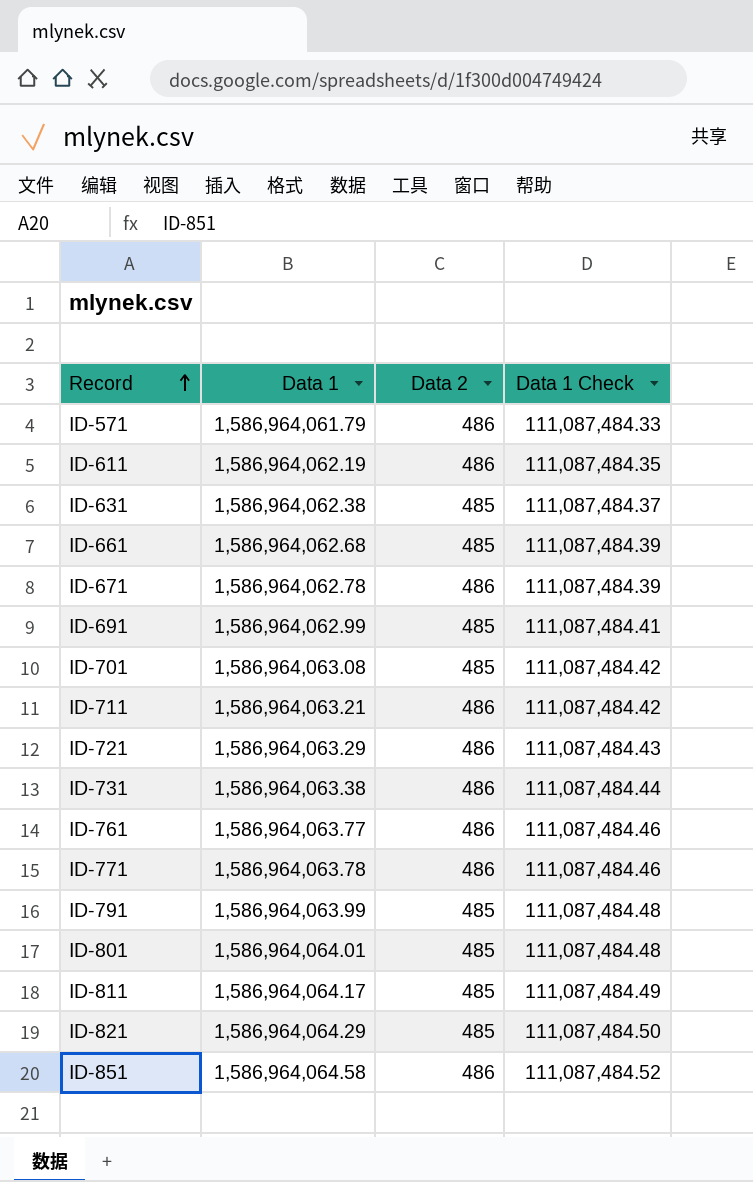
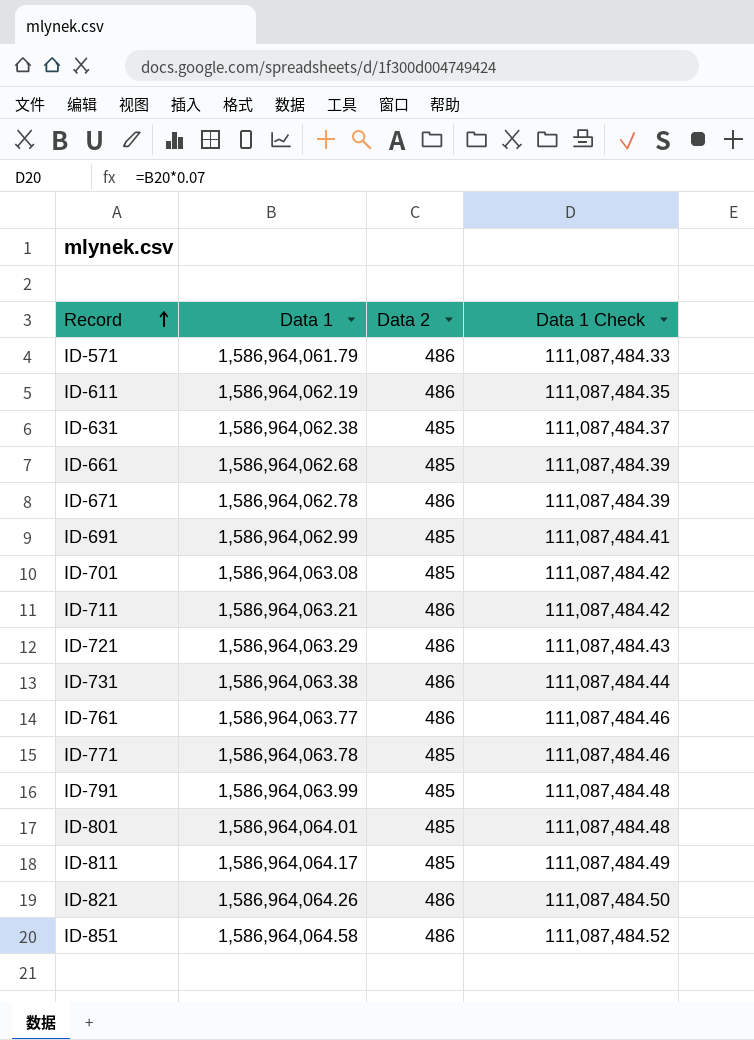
ID-771 | Data 2: 486 -> 485
ID-821 | Data 1: 1,586,964,064.29 -> 1,586,964,064.26
ID-821 | Data 2: 485 -> 486

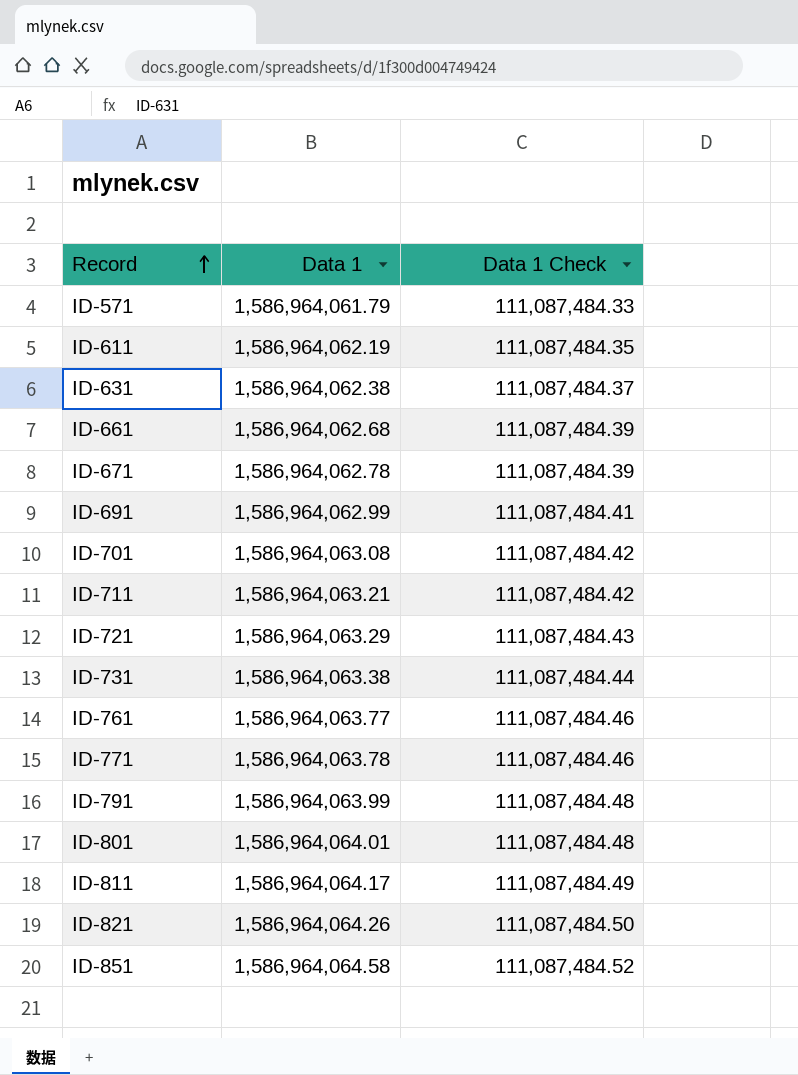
column Data 2 | position: 3 -> none

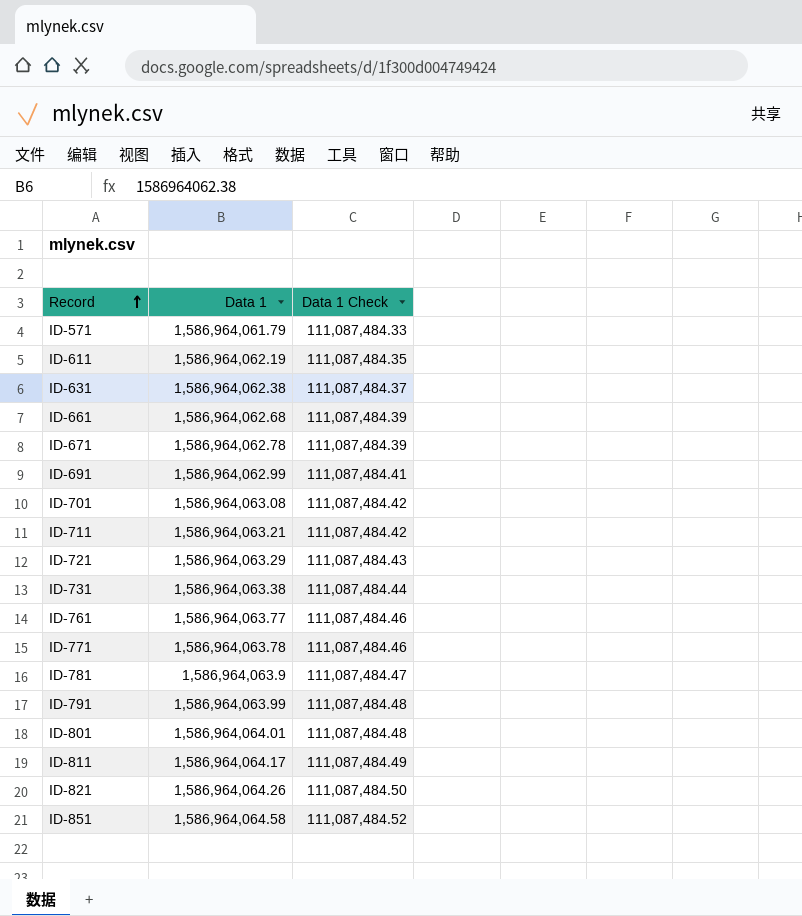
row ID-781: none -> 1,586,964,063.9 | 111,087,484.47

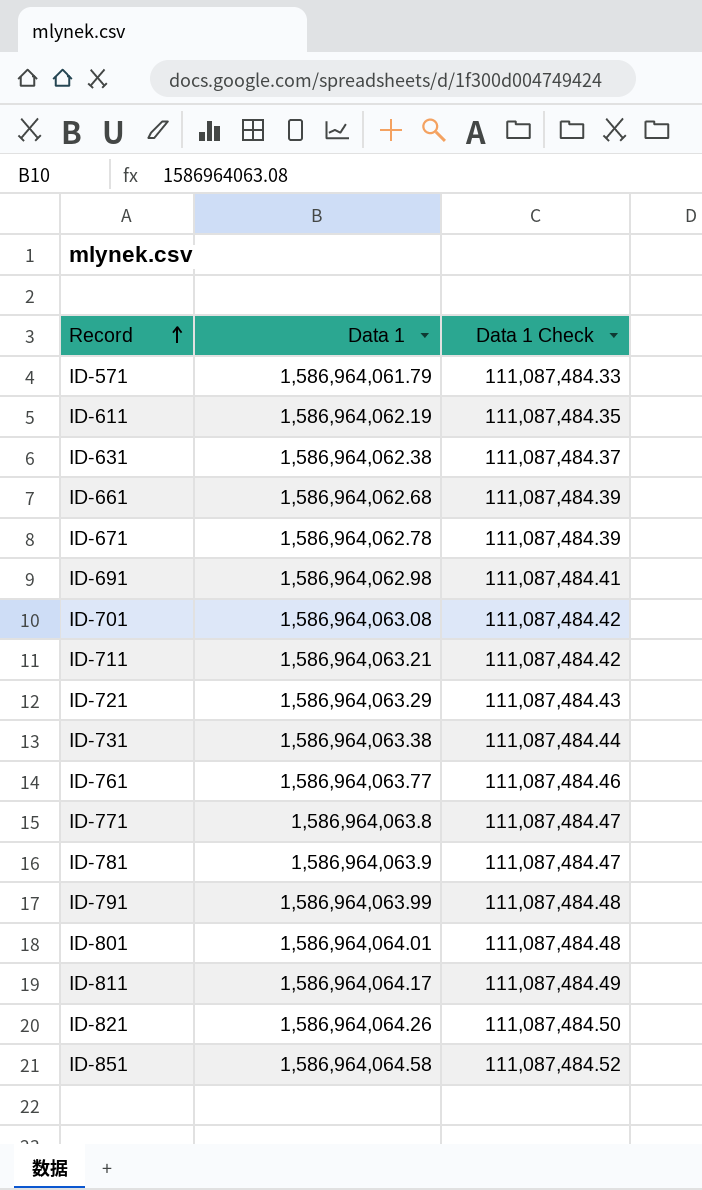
ID-691 | Data 1: 1,586,964,062.99 -> 1,586,964,062.98
ID-771 | Data 1: 1,586,964,063.78 -> 1,586,964,063.8
ID-771 | Data 1 Check: 111,087,484.46 -> 111,087,484.47

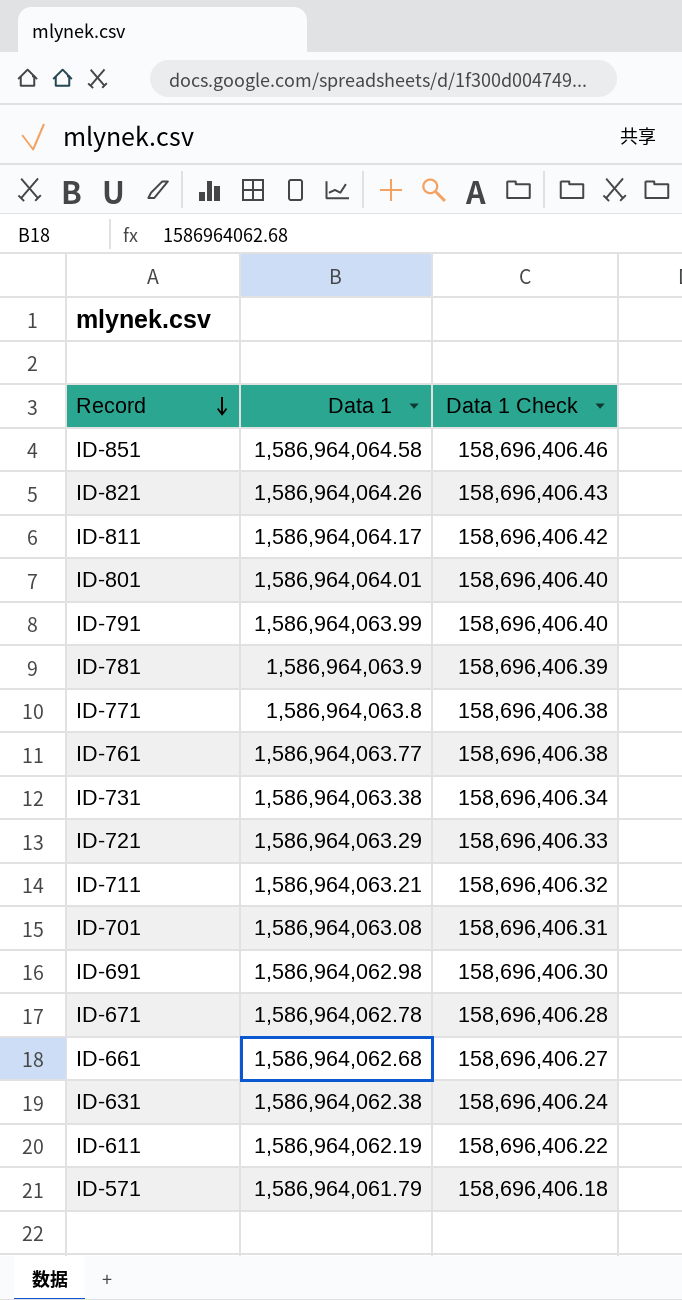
row order: Record ascending -> Record descending
column Data 1 Check | formula: [Data 1] * 0.07 -> [Data 1] * 0.1

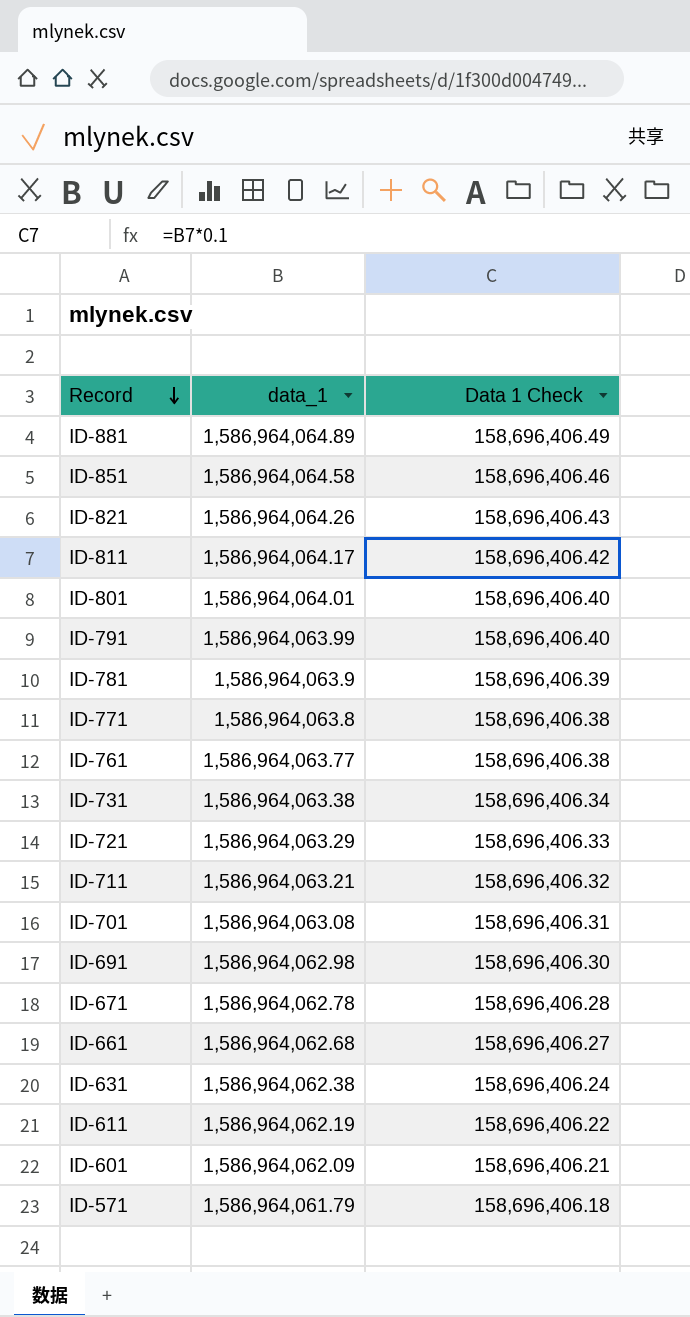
column name: Data 1 -> data_1
row ID-881: none -> 1,586,964,064.89 | 158,696,406.49
row ID-601: none -> 1,586,964,062.09 | 158,696,406.21

